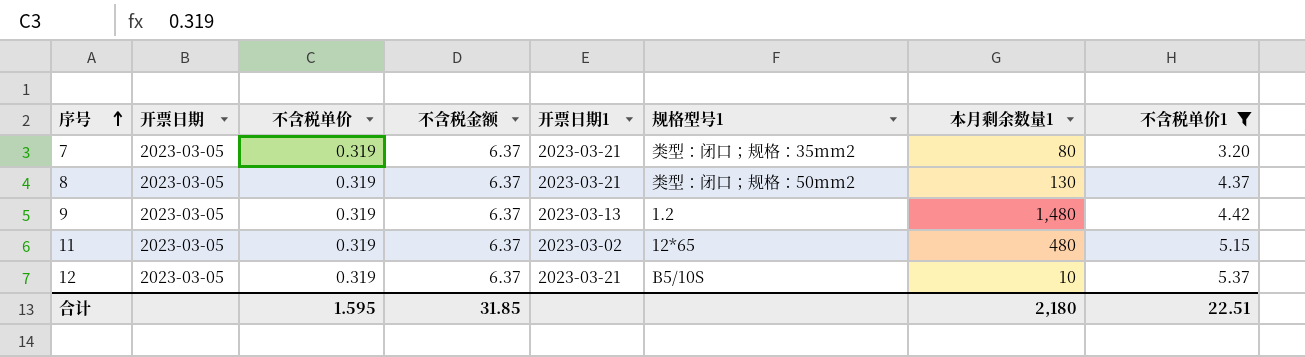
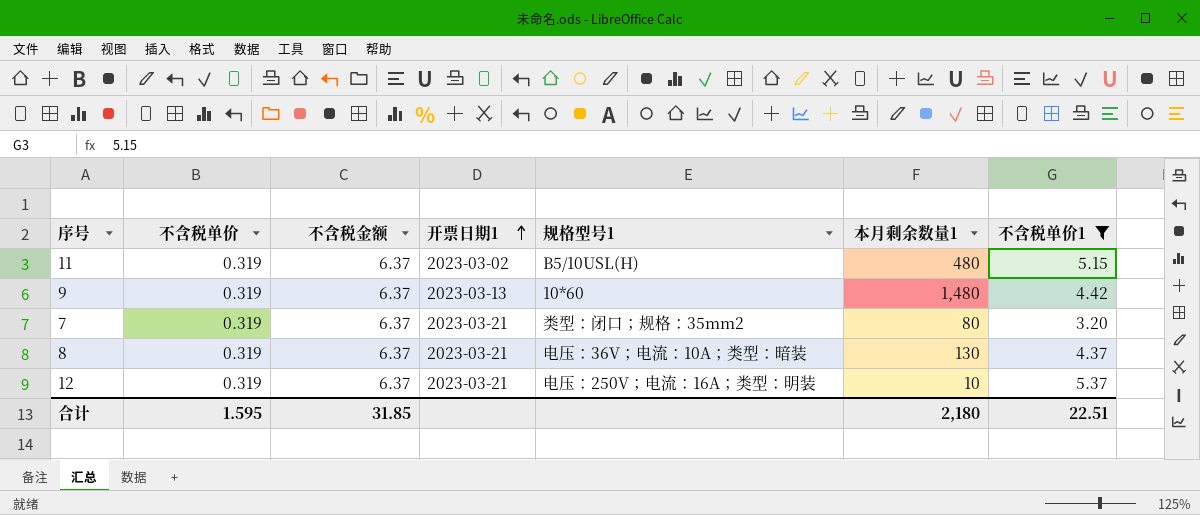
row order: 序号 ascending -> 开票日期1 ascending
column 开票日期 | position: 2 -> none
11 | 规格型号1: 12*65 -> B5/10USL(H)
9 | 规格型号1: 1.2 -> 10*60
8 | 规格型号1: 类型：闭口；规格：50mm2 -> 电压：36V；电流：10A；类型：暗装
12 | 规格型号1: B5/10S -> 电压：250V；电流：16A；类型：明装

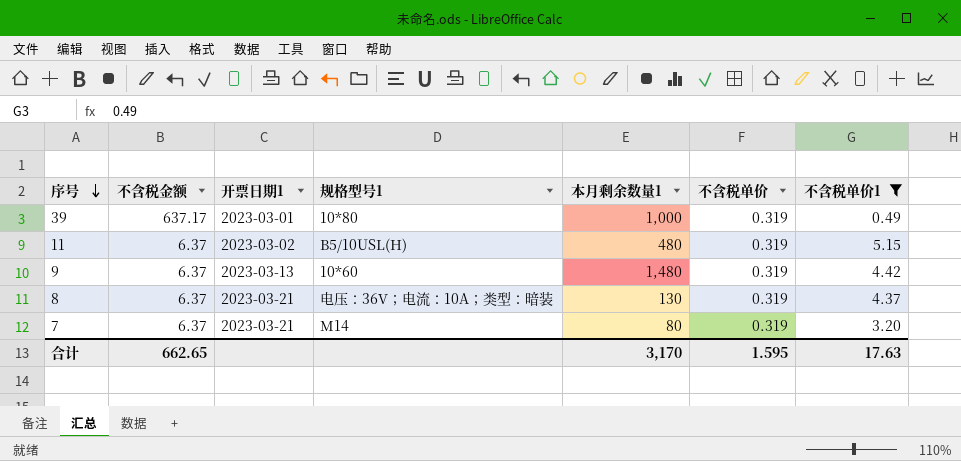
row order: 开票日期1 ascending -> 序号 descending
column 不含税单价 | position: 2 -> 6
row 12: 0.319 | 6.37 | 2023-03-21 | 电压：250V；电流：16A；类型：明装 | 10 | 5.37 -> none
row 39: none -> 637.17 | 2023-03-01 | 10*80 | 1,000 | 0.319 | 0.49
7 | 规格型号1: 类型：闭口；规格：35mm2 -> M14
合计 | 不含税金额: 31.85 -> 662.65
合计 | 本月剩余数量1: 2,180 -> 3,170
合计 | 不含税单价1: 22.51 -> 17.63

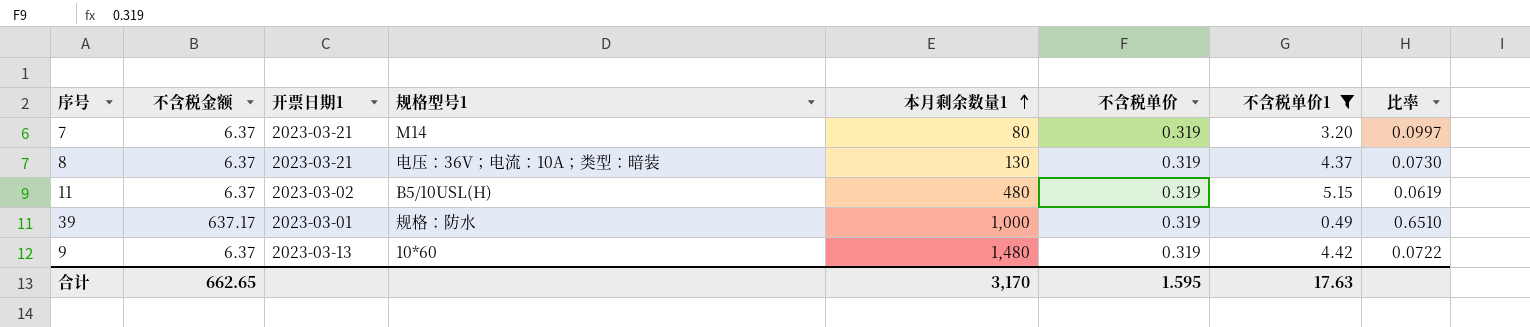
row order: 序号 descending -> 本月剩余数量1 ascending
column 比率 | formula: none -> [不含税单价] / [不含税单价1]
39 | 规格型号1: 10*80 -> 规格：防水

